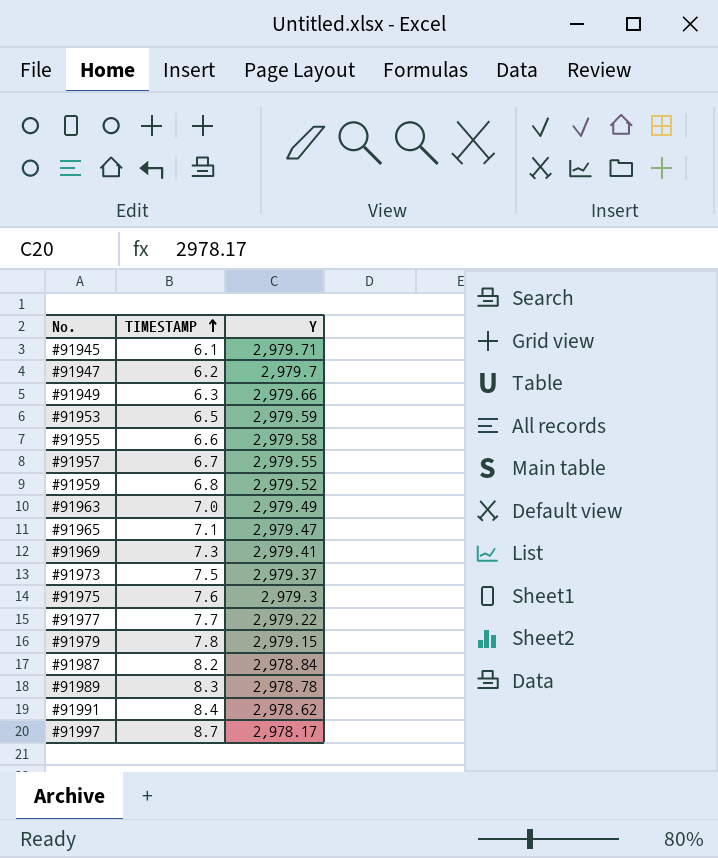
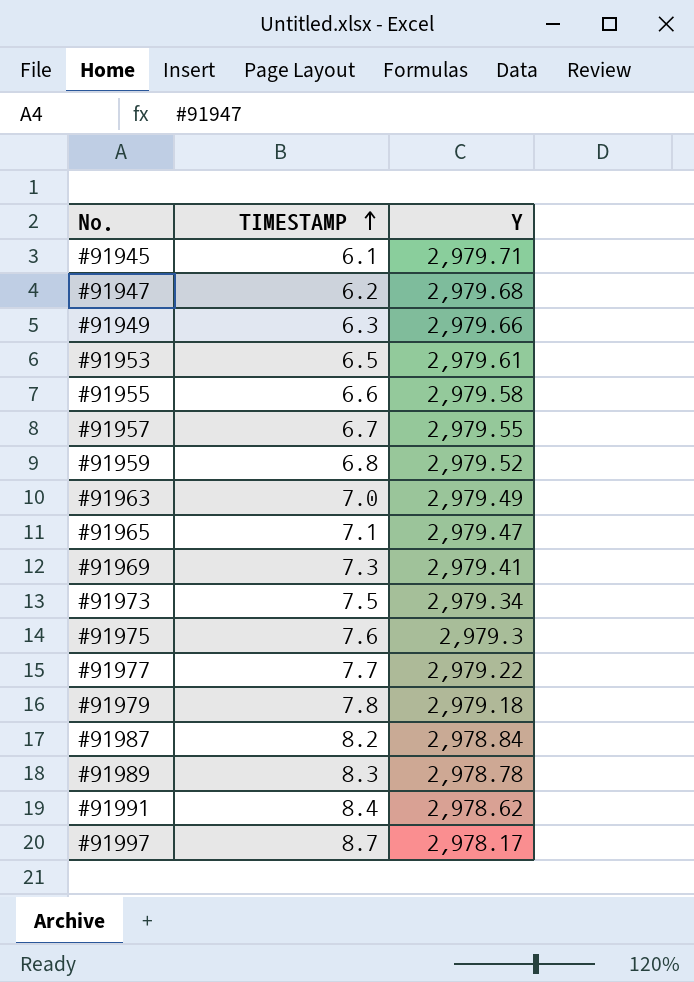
#91947 | Y: 2,979.7 -> 2,979.68
#91953 | Y: 2,979.59 -> 2,979.61
#91973 | Y: 2,979.37 -> 2,979.34
#91979 | Y: 2,979.15 -> 2,979.18

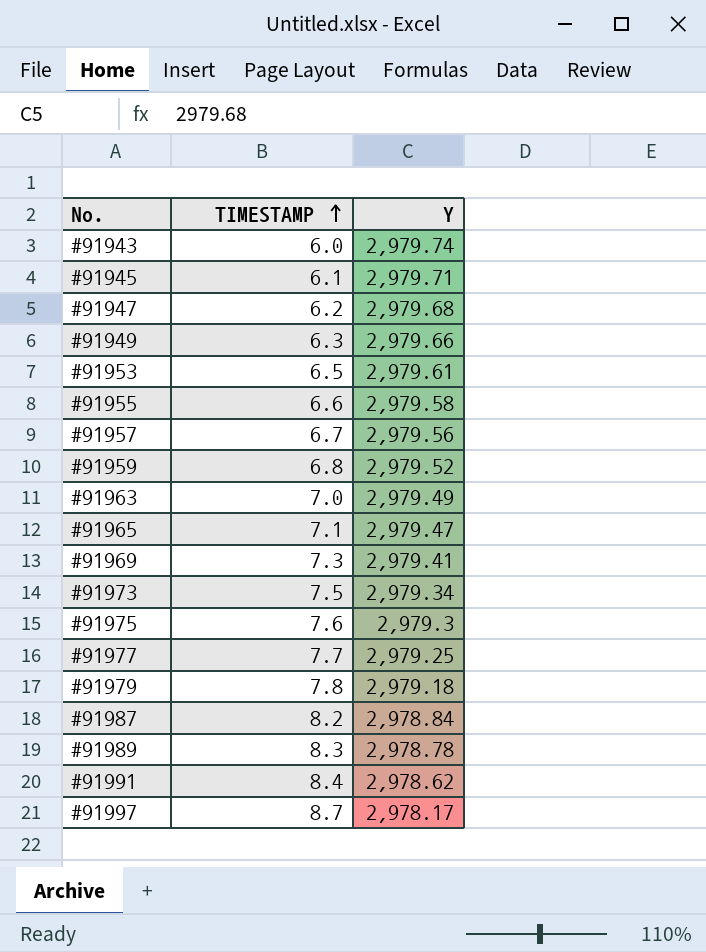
row #91943: none -> 6.0 | 2,979.74
#91957 | Y: 2,979.55 -> 2,979.56
#91977 | Y: 2,979.22 -> 2,979.25

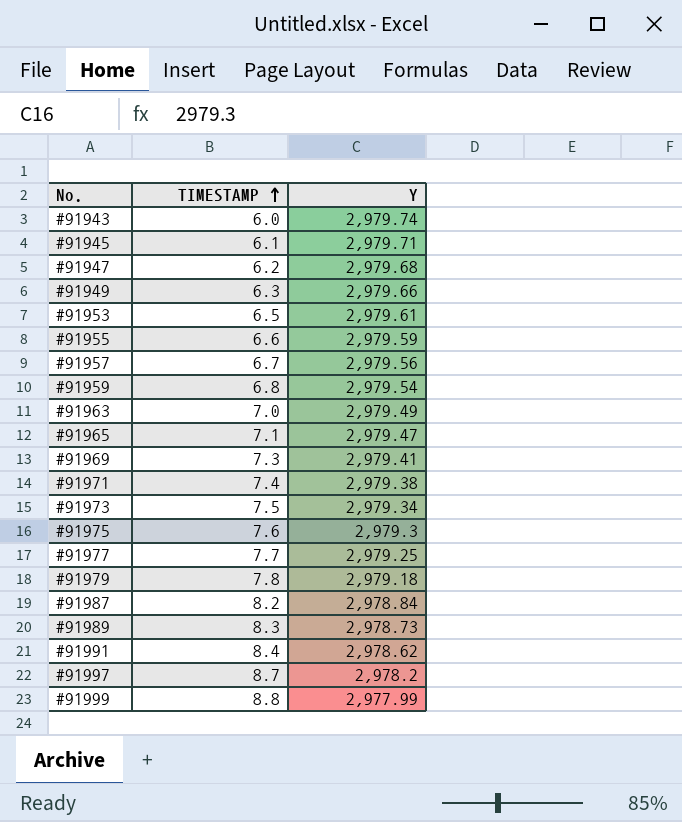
#91955 | Y: 2,979.58 -> 2,979.59
#91959 | Y: 2,979.52 -> 2,979.54
row #91971: none -> 7.4 | 2,979.38
#91989 | Y: 2,978.78 -> 2,978.73
#91997 | Y: 2,978.17 -> 2,978.2
row #91999: none -> 8.8 | 2,977.99

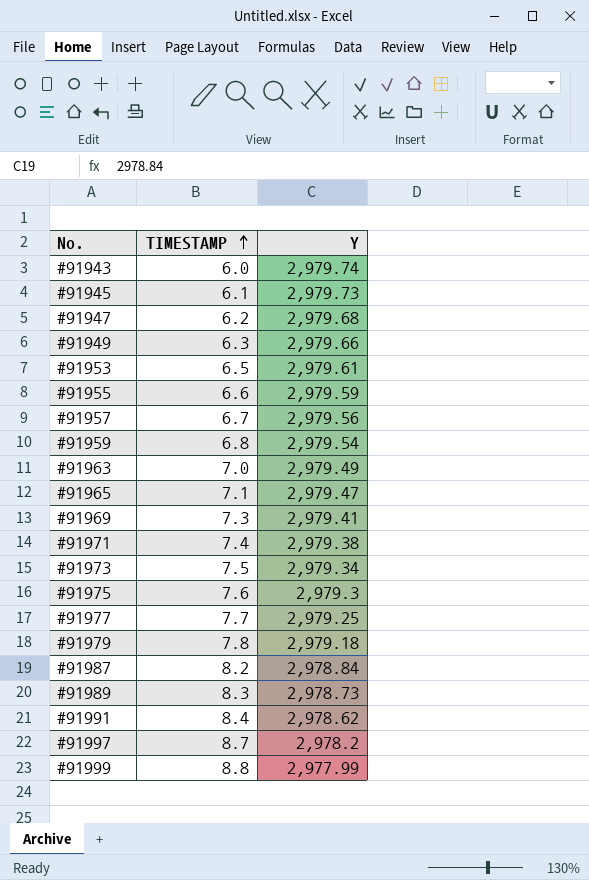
#91945 | Y: 2,979.71 -> 2,979.73

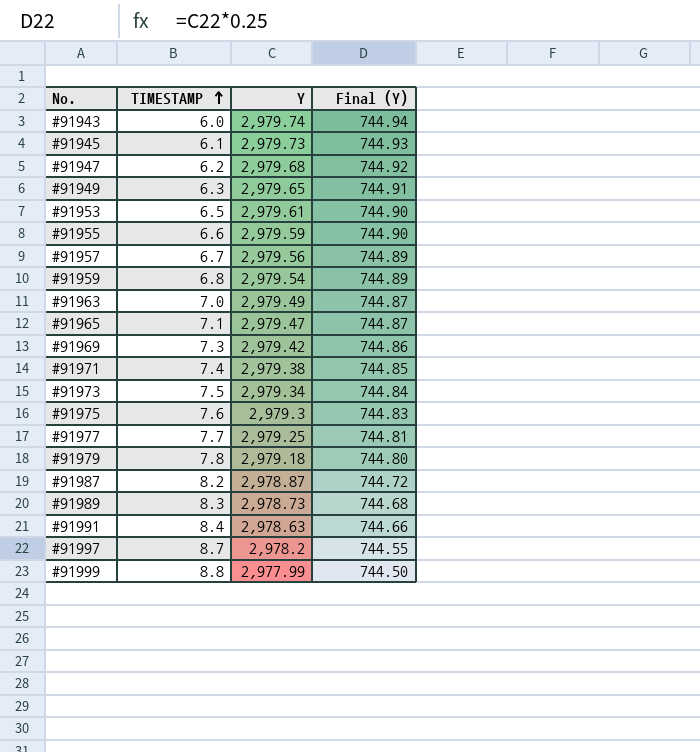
column Final (Y) | formula: none -> [Y] * 0.25
#91949 | Y: 2,979.66 -> 2,979.65
#91969 | Y: 2,979.41 -> 2,979.42
#91987 | Y: 2,978.84 -> 2,978.87
#91991 | Y: 2,978.62 -> 2,978.63

